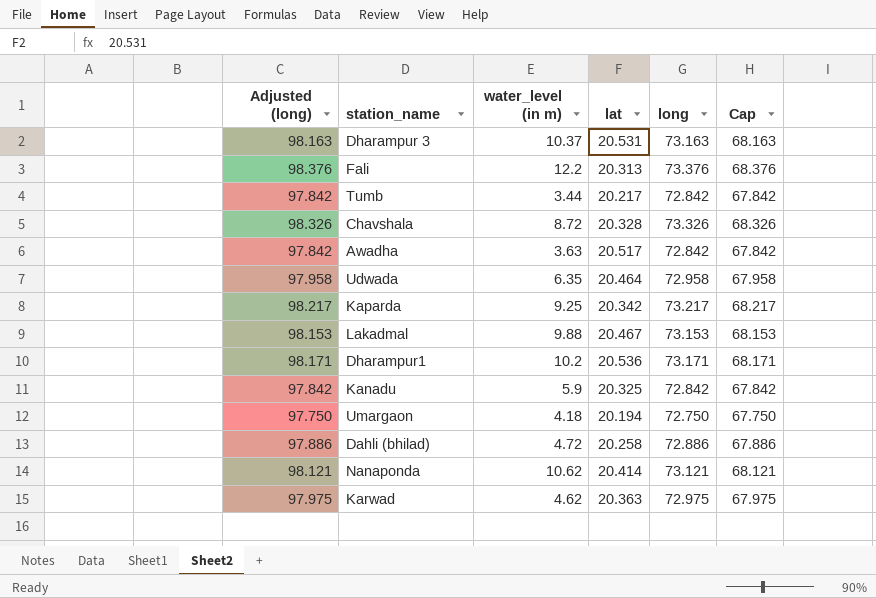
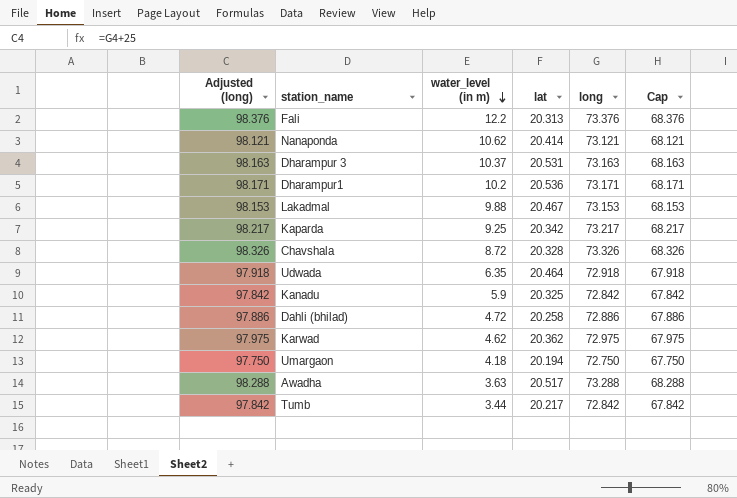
row order: none -> water_level (in m) descending
Udwada | Adjusted (long): 97.958 -> 97.918
Udwada | long: 72.958 -> 72.918
Udwada | Cap: 67.958 -> 67.918
Karwad | lat: 20.363 -> 20.362
Awadha | Adjusted (long): 97.842 -> 98.288
Awadha | long: 72.842 -> 73.288
Awadha | Cap: 67.842 -> 68.288

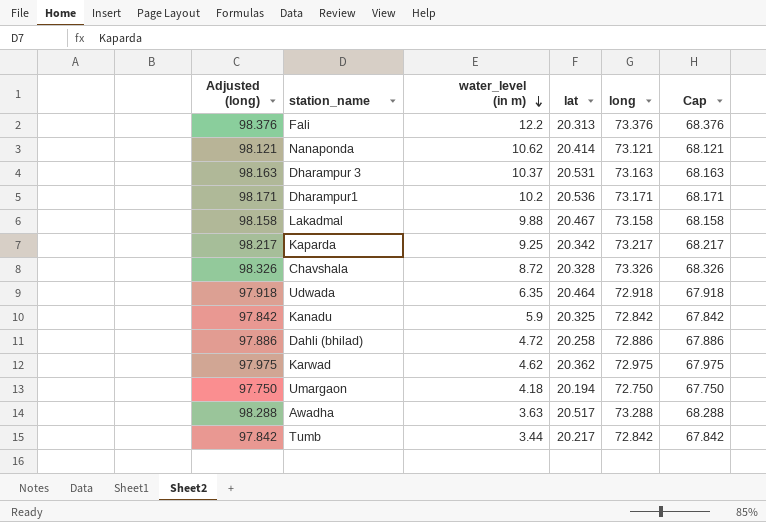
Lakadmal | Adjusted (long): 98.153 -> 98.158
Lakadmal | long: 73.153 -> 73.158
Lakadmal | Cap: 68.153 -> 68.158

